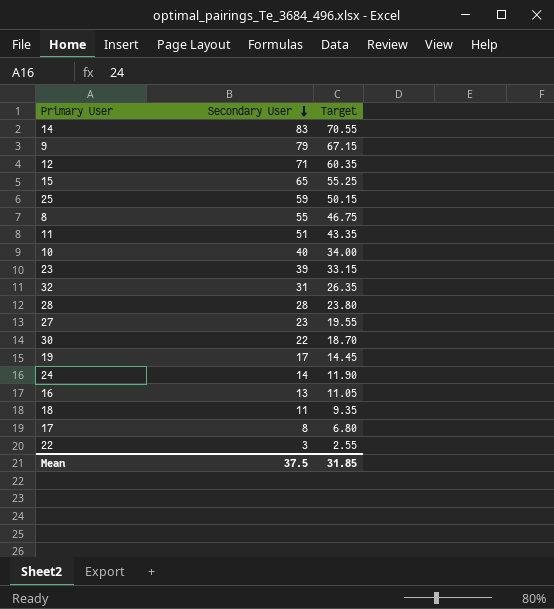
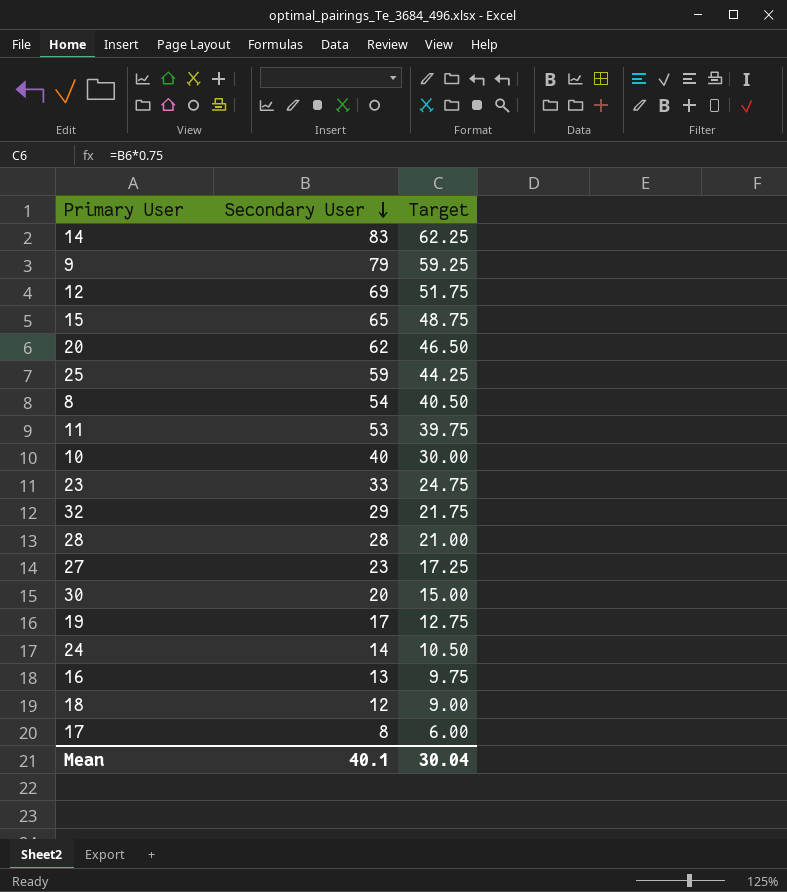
column Target | formula: [Secondary User] * 0.85 -> [Secondary User] * 0.75
row 22: 3 | 2.55 -> none
12 | Secondary User: 71 -> 69
row 20: none -> 62 | 46.50
8 | Secondary User: 55 -> 54
11 | Secondary User: 51 -> 53
23 | Secondary User: 39 -> 33
32 | Secondary User: 31 -> 29
30 | Secondary User: 22 -> 20
18 | Secondary User: 11 -> 12
Mean | Secondary User: 37.5 -> 40.1
Mean | Target: 31.85 -> 30.04

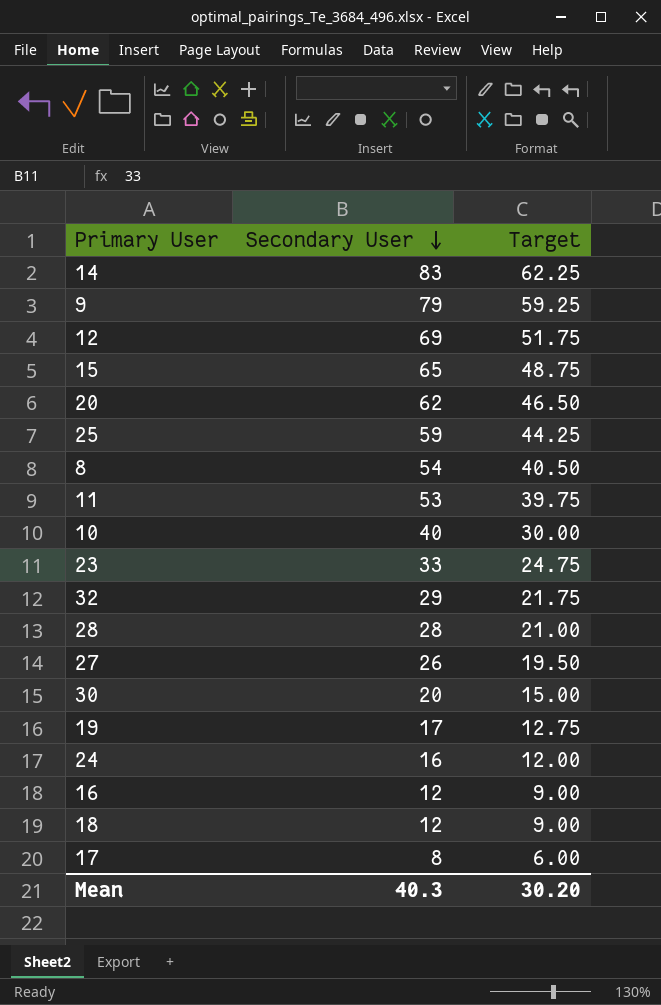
27 | Secondary User: 23 -> 26
27 | Target: 17.25 -> 19.50
24 | Secondary User: 14 -> 16
24 | Target: 10.50 -> 12.00
16 | Secondary User: 13 -> 12
16 | Target: 9.75 -> 9.00
Mean | Secondary User: 40.1 -> 40.3
Mean | Target: 30.04 -> 30.20

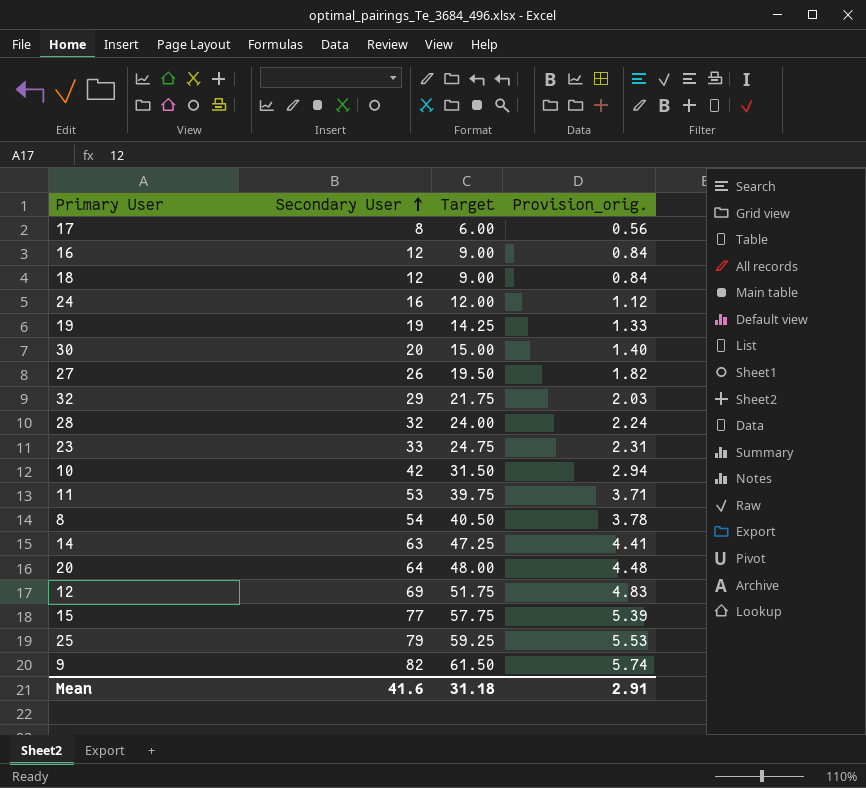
row order: Secondary User descending -> Secondary User ascending
column Provision_orig. | formula: none -> [Secondary User] * 0.07
19 | Secondary User: 17 -> 19
19 | Target: 12.75 -> 14.25
28 | Secondary User: 28 -> 32
28 | Target: 21.00 -> 24.00
10 | Secondary User: 40 -> 42
10 | Target: 30.00 -> 31.50
14 | Secondary User: 83 -> 63
14 | Target: 62.25 -> 47.25
20 | Secondary User: 62 -> 64
20 | Target: 46.50 -> 48.00
15 | Secondary User: 65 -> 77
15 | Target: 48.75 -> 57.75
25 | Secondary User: 59 -> 79
25 | Target: 44.25 -> 59.25
9 | Secondary User: 79 -> 82
9 | Target: 59.25 -> 61.50
Mean | Secondary User: 40.3 -> 41.6
Mean | Target: 30.20 -> 31.18

